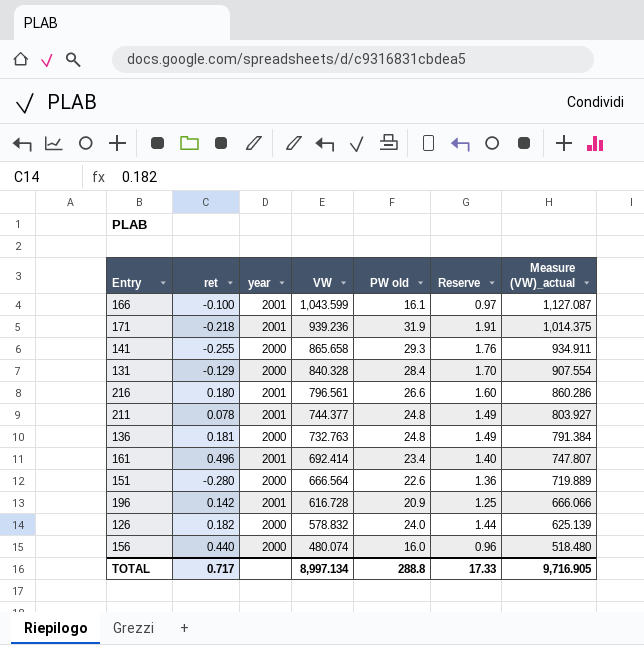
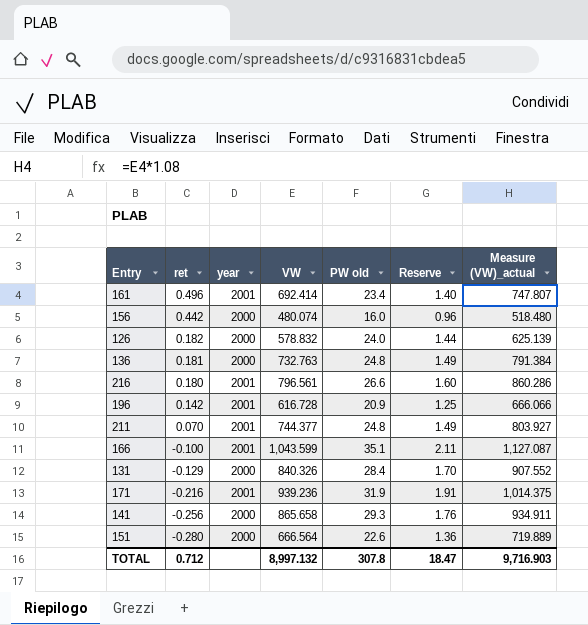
row order: VW descending -> ret descending
156 | ret: 0.440 -> 0.442
211 | ret: 0.078 -> 0.070
166 | PW old: 16.1 -> 35.1
166 | Reserve: 0.97 -> 2.11
131 | VW: 840.328 -> 840.326
131 | Measure (VW)_actual: 907.554 -> 907.552
171 | ret: -0.218 -> -0.216
141 | ret: -0.255 -> -0.256
TOTAL | ret: 0.717 -> 0.712
TOTAL | VW: 8,997.134 -> 8,997.132
TOTAL | PW old: 288.8 -> 307.8
TOTAL | Reserve: 17.33 -> 18.47
TOTAL | Measure (VW)_actual: 9,716.905 -> 9,716.903

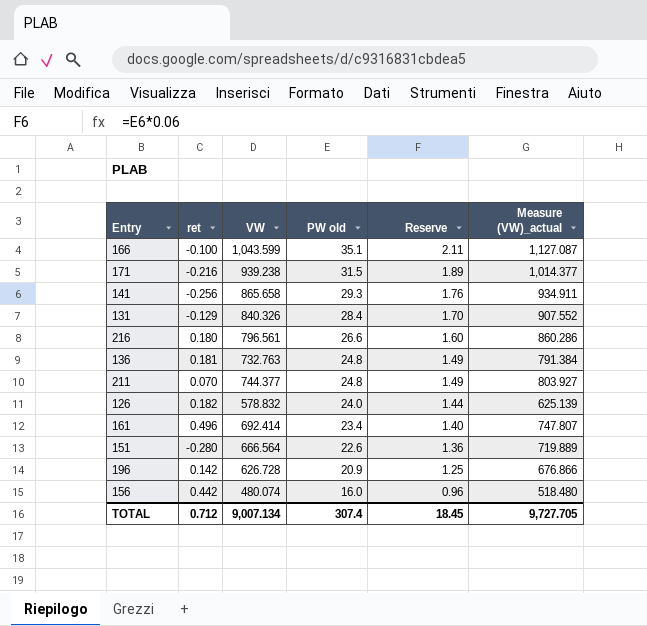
row order: ret descending -> PW old descending
column year | position: 3 -> none
171 | VW: 939.236 -> 939.238
171 | PW old: 31.9 -> 31.5
171 | Reserve: 1.91 -> 1.89
171 | Measure (VW)_actual: 1,014.375 -> 1,014.377
196 | VW: 616.728 -> 626.728
196 | Measure (VW)_actual: 666.066 -> 676.866
TOTAL | VW: 8,997.132 -> 9,007.134
TOTAL | PW old: 307.8 -> 307.4
TOTAL | Reserve: 18.47 -> 18.45
TOTAL | Measure (VW)_actual: 9,716.903 -> 9,727.705

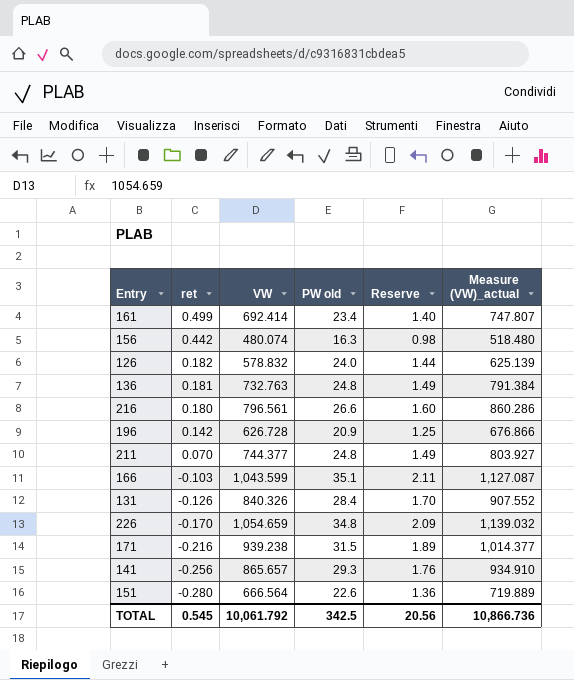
row order: PW old descending -> ret descending
161 | ret: 0.496 -> 0.499
156 | PW old: 16.0 -> 16.3
156 | Reserve: 0.96 -> 0.98
166 | ret: -0.100 -> -0.103
131 | ret: -0.129 -> -0.126
row 226: none -> -0.170 | 1,054.659 | 34.8 | 2.09 | 1,139.032
141 | VW: 865.658 -> 865.657
141 | Measure (VW)_actual: 934.911 -> 934.910
TOTAL | ret: 0.712 -> 0.545
TOTAL | VW: 9,007.134 -> 10,061.792
TOTAL | PW old: 307.4 -> 342.5
TOTAL | Reserve: 18.45 -> 20.56
TOTAL | Measure (VW)_actual: 9,727.705 -> 10,866.736

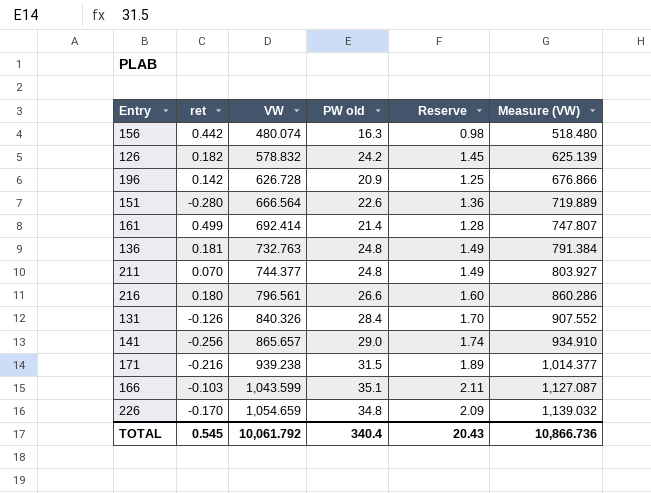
row order: ret descending -> VW ascending
column name: Measure (VW)_actual -> Measure (VW)
126 | PW old: 24.0 -> 24.2
126 | Reserve: 1.44 -> 1.45
161 | PW old: 23.4 -> 21.4
161 | Reserve: 1.40 -> 1.28
141 | PW old: 29.3 -> 29.0
141 | Reserve: 1.76 -> 1.74
TOTAL | PW old: 342.5 -> 340.4
TOTAL | Reserve: 20.56 -> 20.43

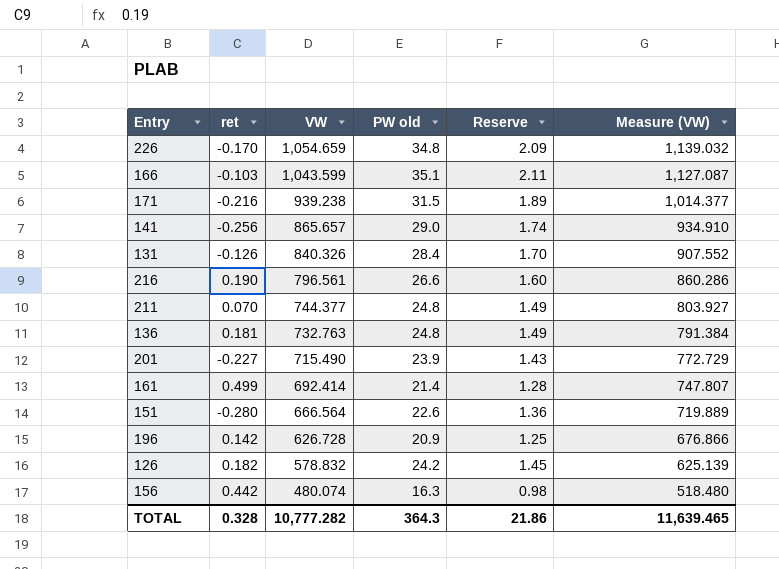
row order: VW ascending -> VW descending
216 | ret: 0.180 -> 0.190
row 201: none -> -0.227 | 715.490 | 23.9 | 1.43 | 772.729
TOTAL | ret: 0.545 -> 0.328
TOTAL | VW: 10,061.792 -> 10,777.282
TOTAL | PW old: 340.4 -> 364.3
TOTAL | Reserve: 20.43 -> 21.86
TOTAL | Measure (VW): 10,866.736 -> 11,639.465

